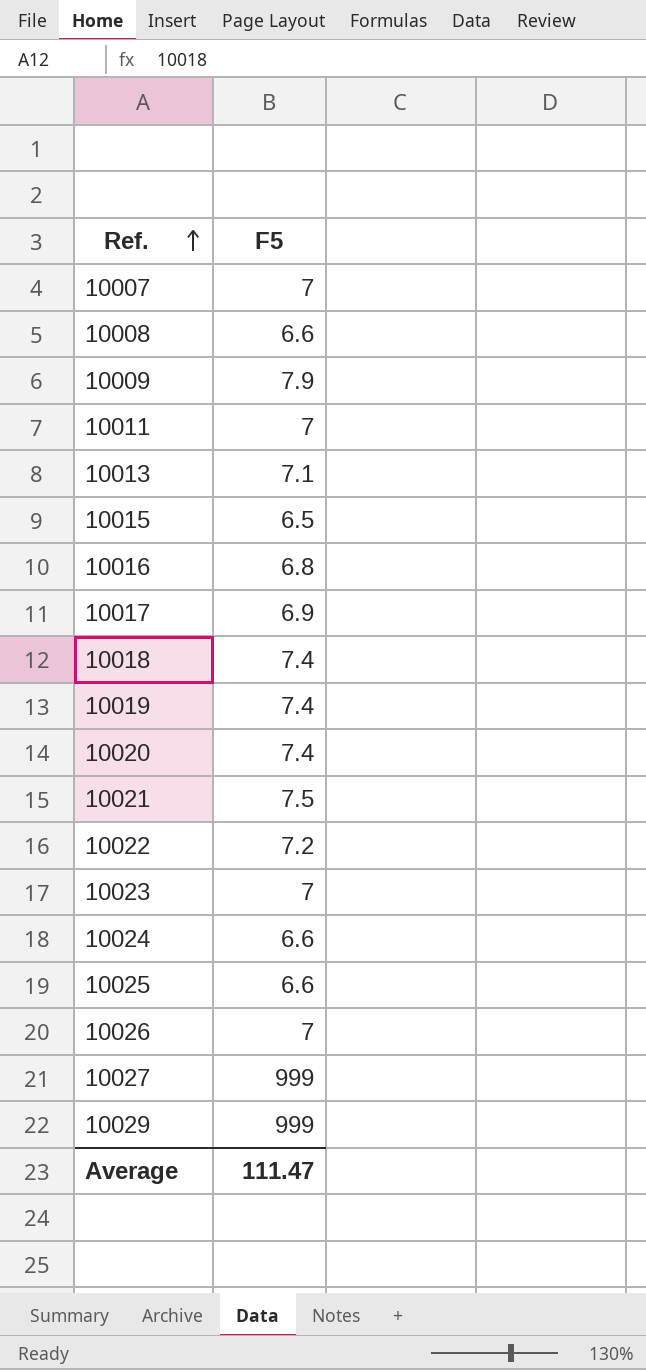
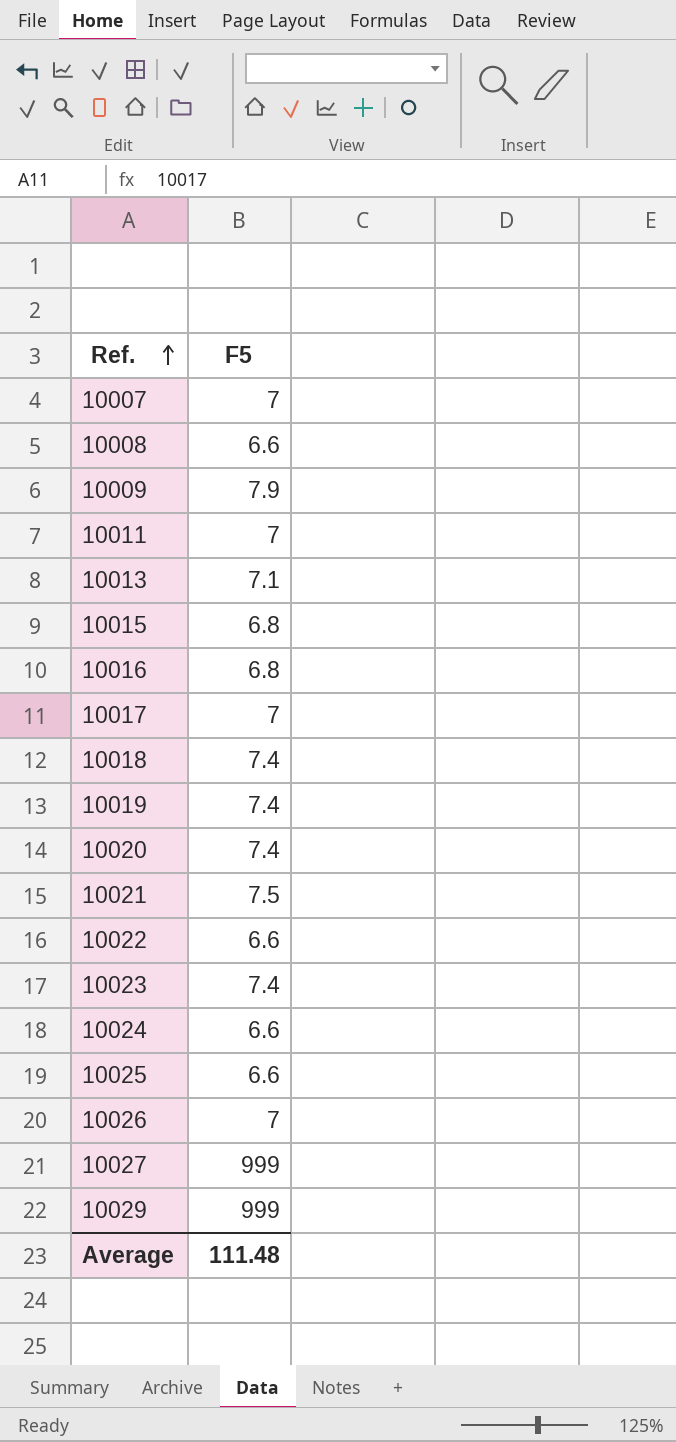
10015 | F5: 6.5 -> 6.8
10017 | F5: 6.9 -> 7
10022 | F5: 7.2 -> 6.6
10023 | F5: 7 -> 7.4
Average | F5: 111.47 -> 111.48

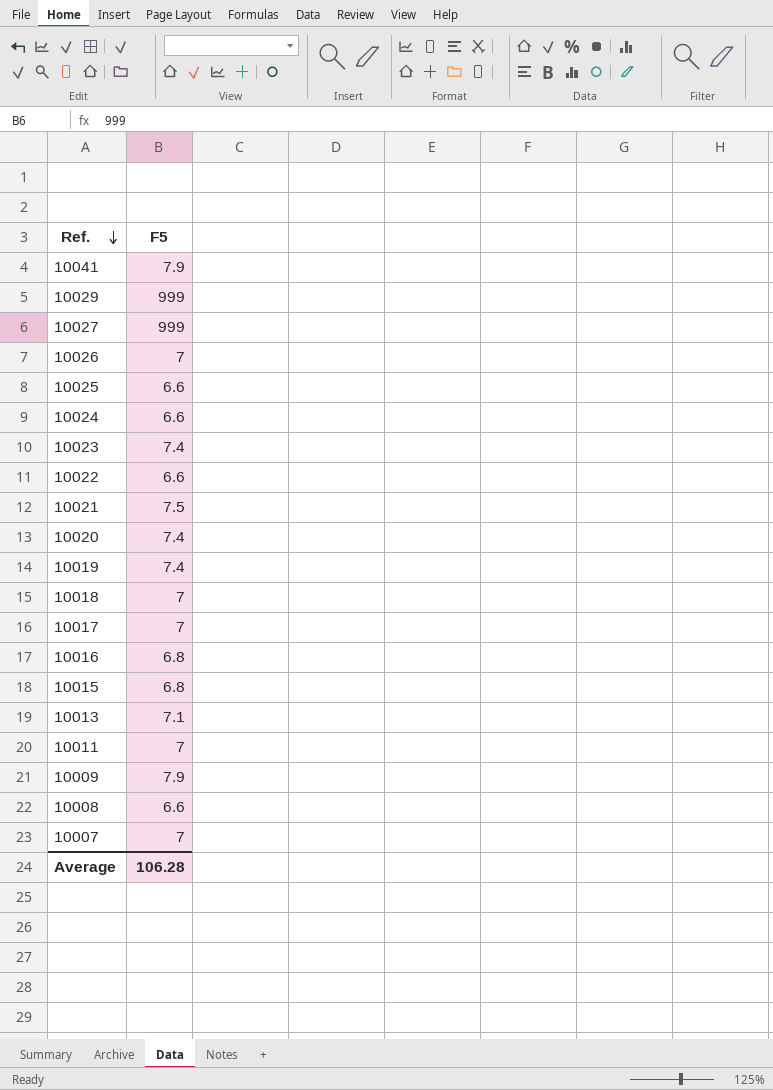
row order: Ref. ascending -> Ref. descending
row 10041: none -> 7.9
10018 | F5: 7.4 -> 7
Average | F5: 111.48 -> 106.28

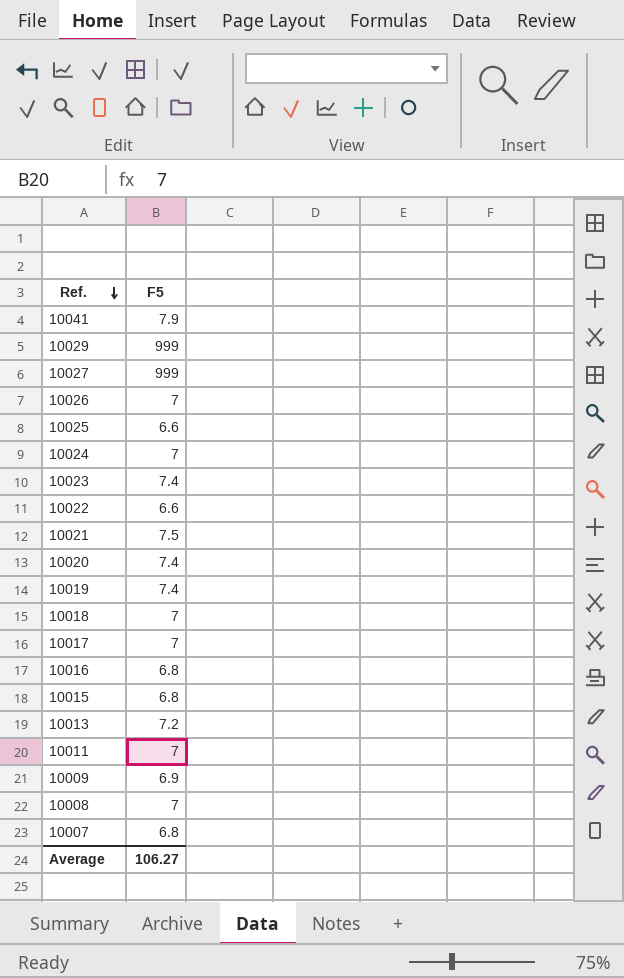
10024 | F5: 6.6 -> 7
10013 | F5: 7.1 -> 7.2
10009 | F5: 7.9 -> 6.9
10008 | F5: 6.6 -> 7
10007 | F5: 7 -> 6.8
Average | F5: 106.28 -> 106.27

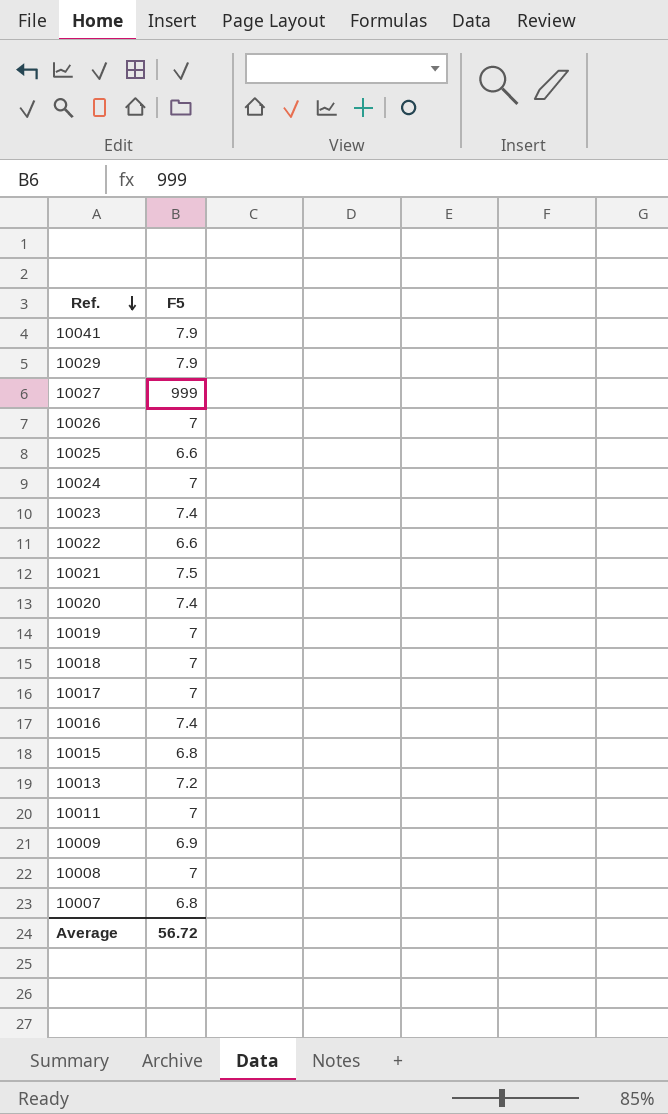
10029 | F5: 999 -> 7.9
10019 | F5: 7.4 -> 7
10016 | F5: 6.8 -> 7.4
Average | F5: 106.27 -> 56.72

